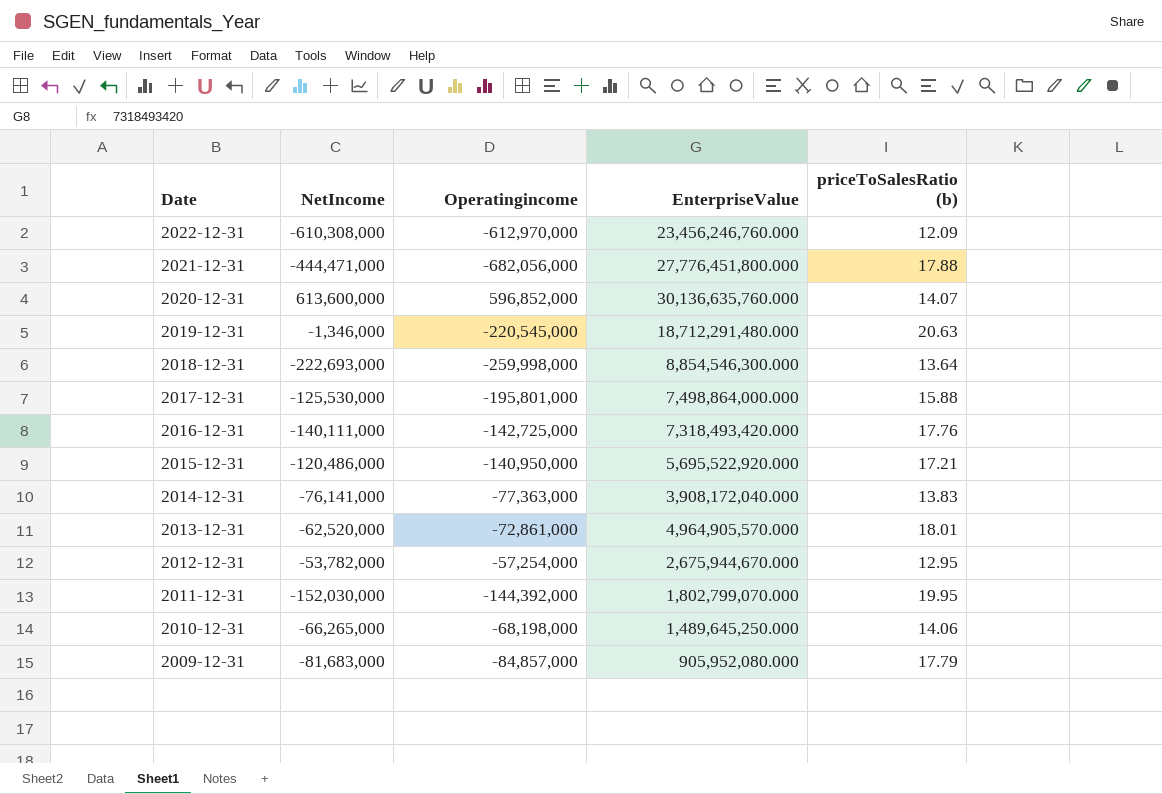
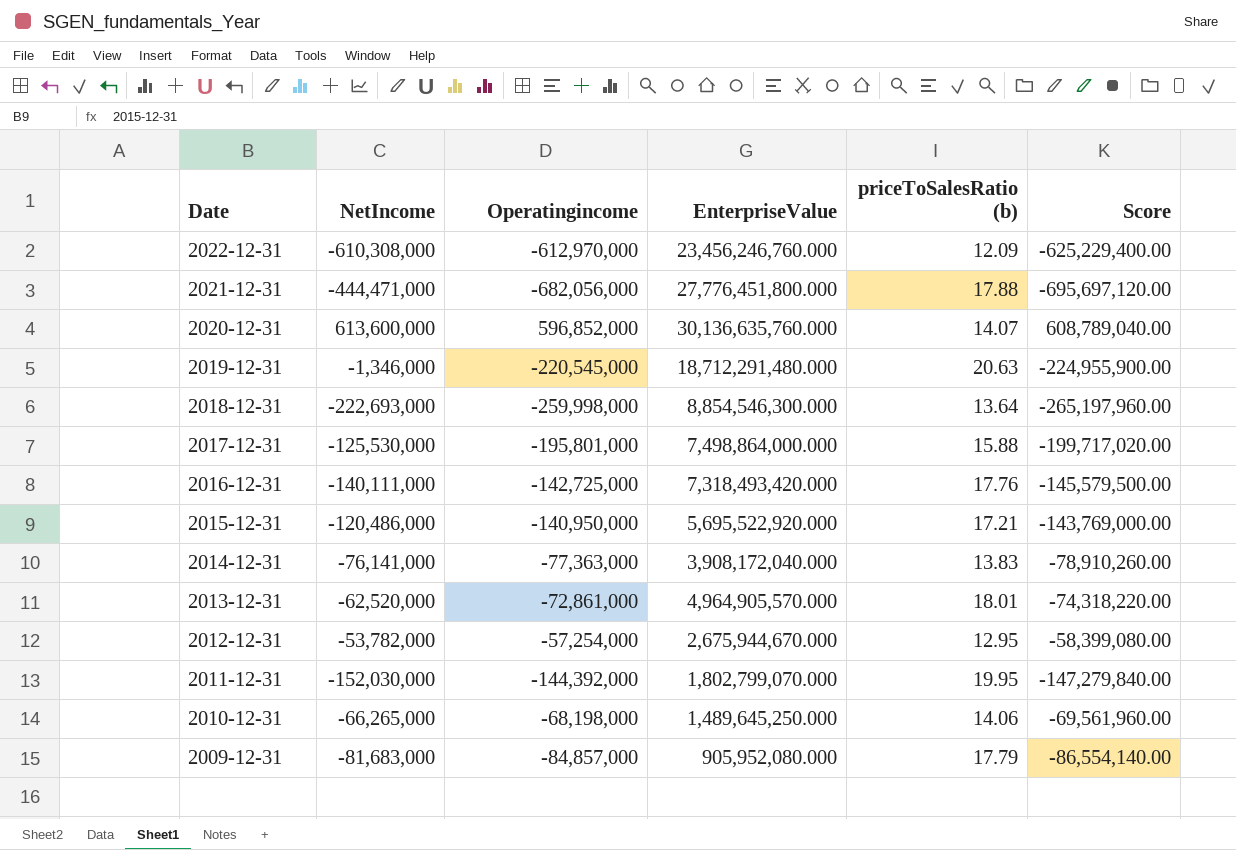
column Score | formula: none -> [Operatingincome] * 1.02

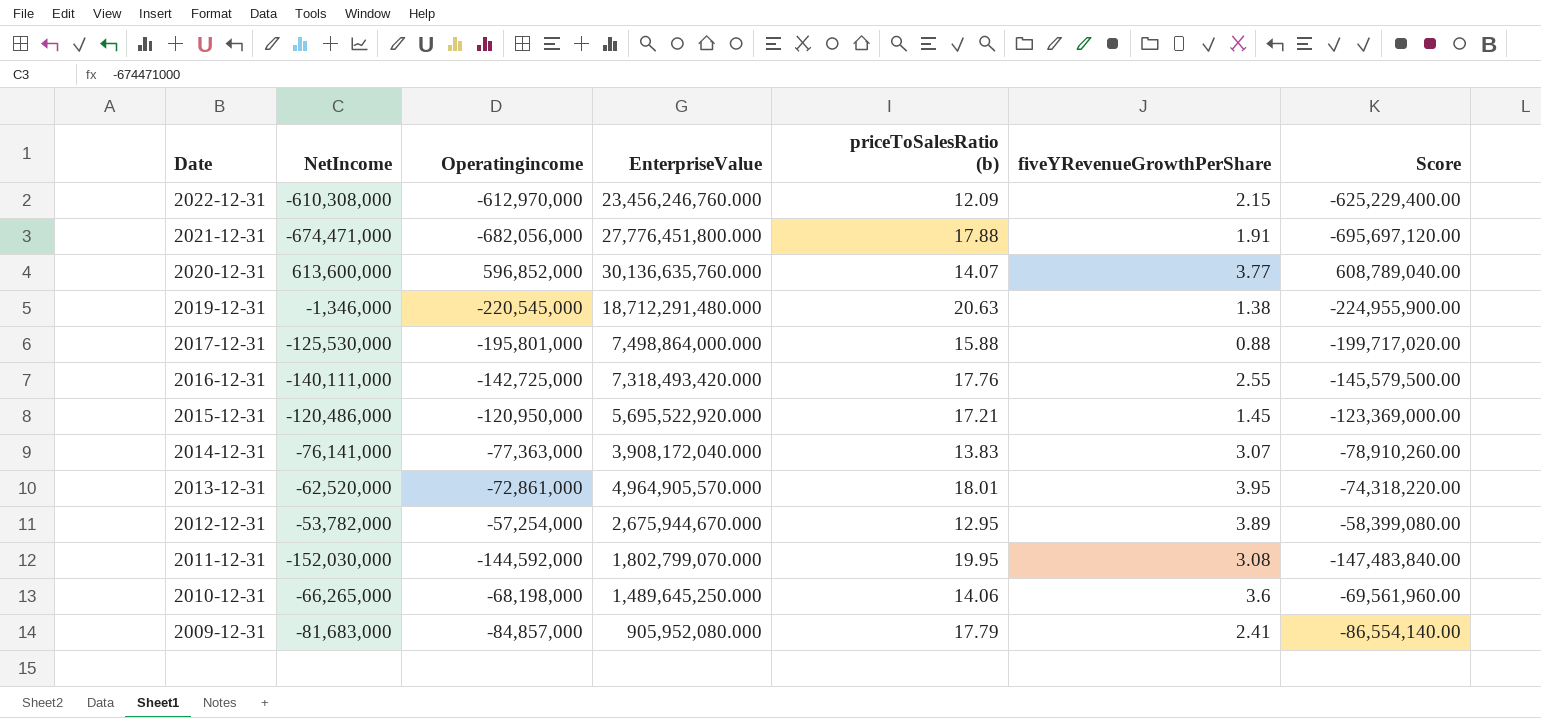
column fiveYRevenueGrowthPerShare | position: none -> 6
row 2018-12-31: -222,693,000 | -259,998,000 | 8,854,546,300.000 | 13.64 | -265,197,960.00 -> none
2021-12-31 | NetIncome: -444,471,000 -> -674,471,000
2015-12-31 | Operatingincome: -140,950,000 -> -120,950,000
2015-12-31 | Score: -143,769,000.00 -> -123,369,000.00
2011-12-31 | Operatingincome: -144,392,000 -> -144,592,000
2011-12-31 | Score: -147,279,840.00 -> -147,483,840.00

